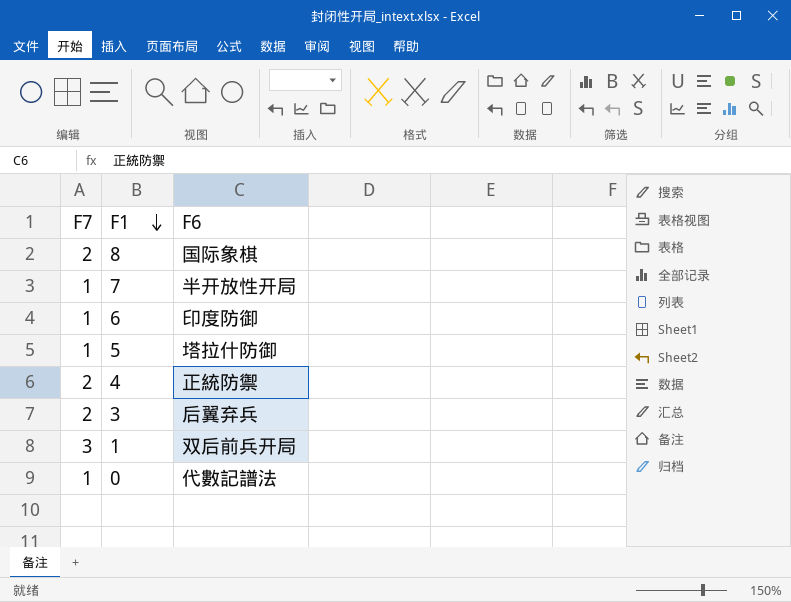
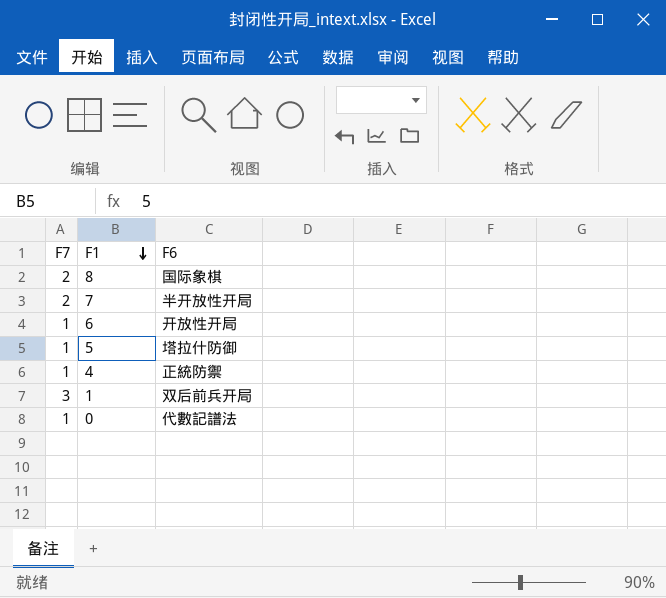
row 3: 2 | 后翼弃兵 -> none
7 | F7: 1 -> 2
6 | F6: 印度防御 -> 开放性开局
4 | F7: 2 -> 1

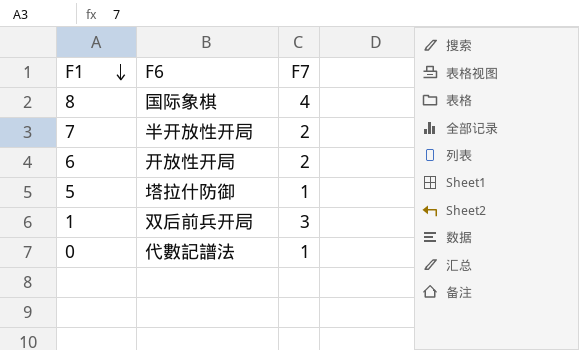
column F7 | position: 1 -> 3
row 4: 1 | 正統防禦 -> none
8 | F7: 2 -> 4
6 | F7: 1 -> 2

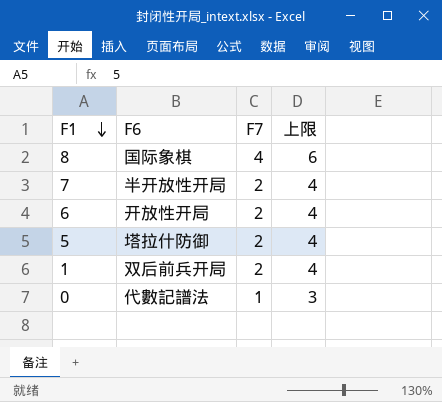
column 上限 | formula: none -> [F7] + 2
5 | F7: 1 -> 2
1 | F7: 3 -> 2

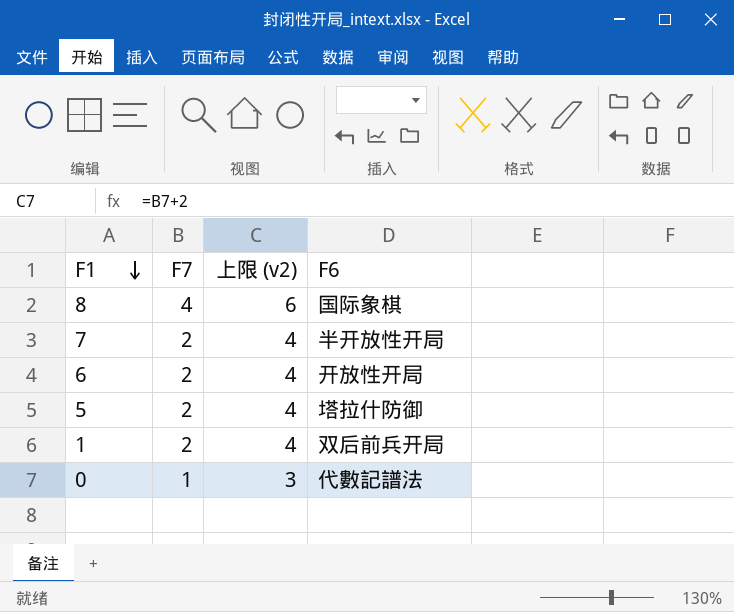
column name: 上限 -> 上限 (v2)
column F6 | position: 2 -> 4

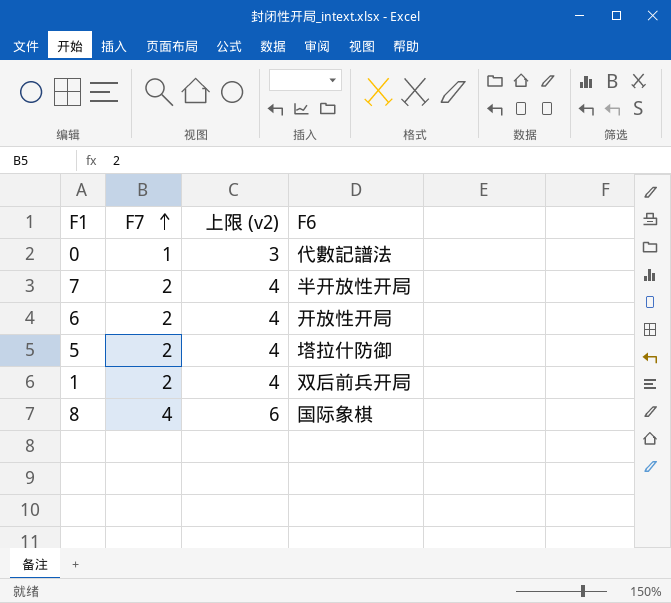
row order: F1 descending -> F7 ascending

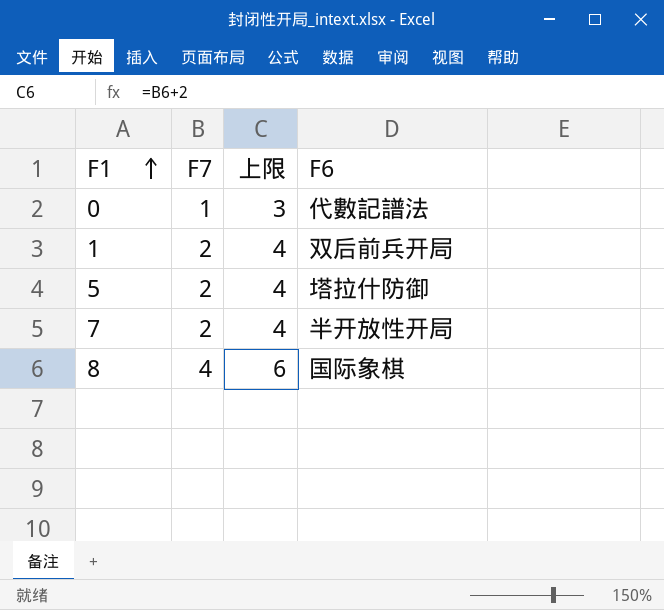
row order: F7 ascending -> F1 ascending
column name: 上限 (v2) -> 上限
row 6: 2 | 4 | 开放性开局 -> none

